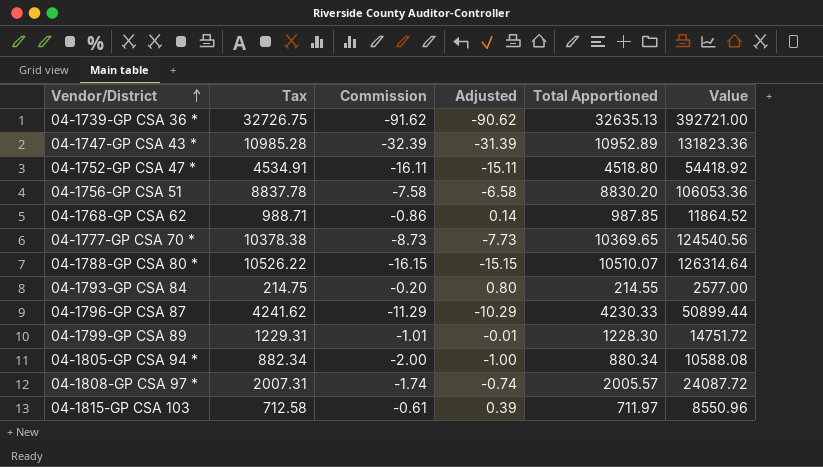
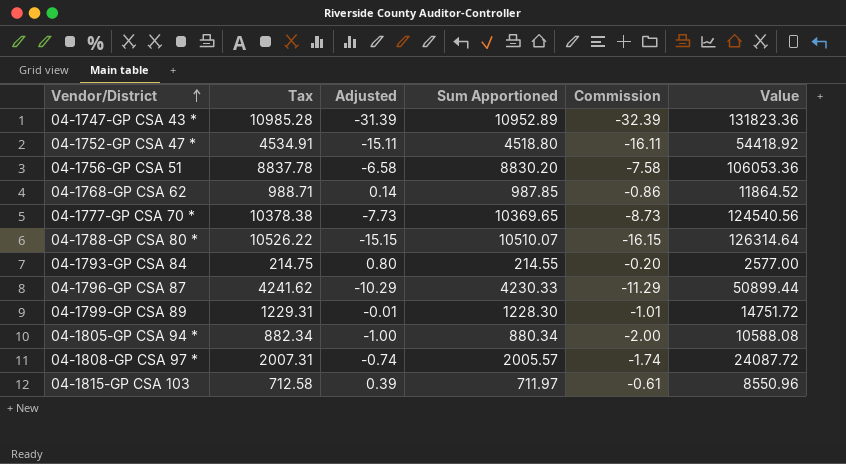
column name: Total Apportioned -> Sum Apportioned
column Commission | position: 3 -> 5
row 04-1739-GP CSA 36 *: 32726.75 | -91.62 | -90.62 | 32635.13 | 392721.00 -> none

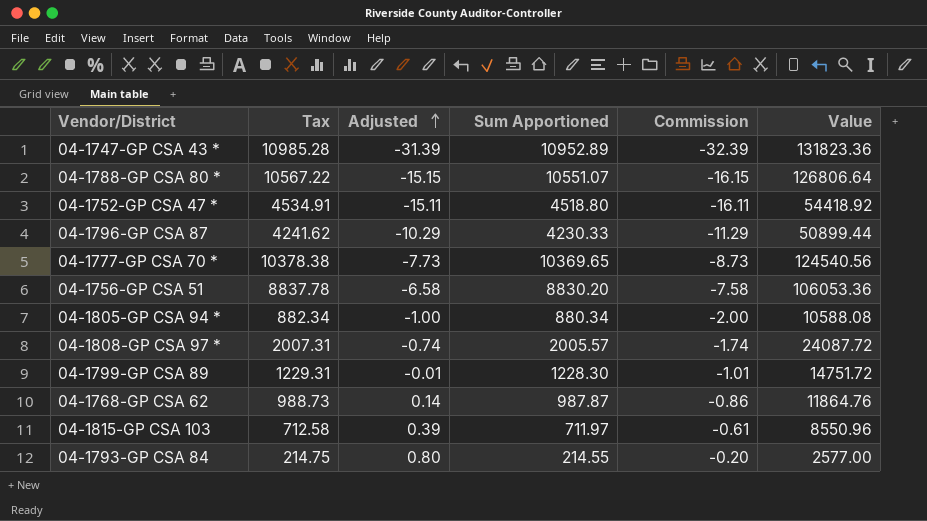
row order: Vendor/District ascending -> Adjusted ascending
04-1788-GP CSA 80 * | Tax: 10526.22 -> 10567.22
04-1788-GP CSA 80 * | Sum Apportioned: 10510.07 -> 10551.07
04-1788-GP CSA 80 * | Value: 126314.64 -> 126806.64
04-1768-GP CSA 62 | Tax: 988.71 -> 988.73
04-1768-GP CSA 62 | Sum Apportioned: 987.85 -> 987.87
04-1768-GP CSA 62 | Value: 11864.52 -> 11864.76

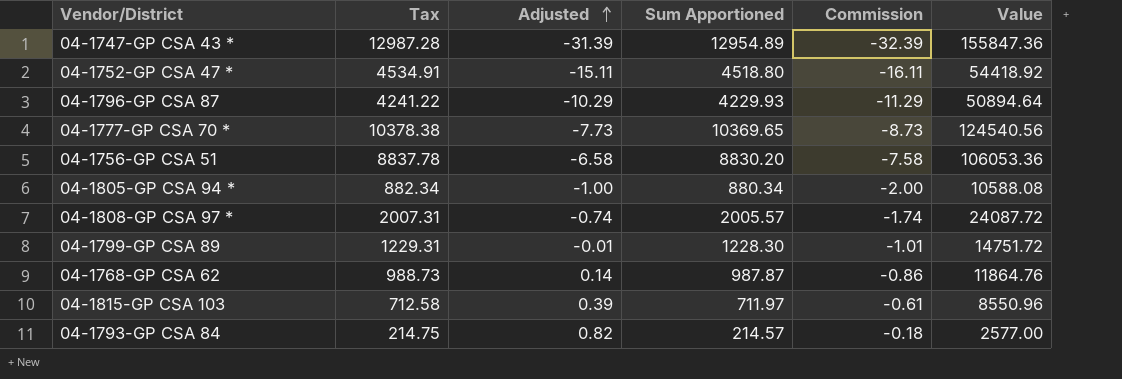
row 04-1788-GP CSA 80 *: 10567.22 | -15.15 | 10551.07 | -16.15 | 126806.64 -> none
04-1747-GP CSA 43 * | Tax: 10985.28 -> 12987.28
04-1747-GP CSA 43 * | Sum Apportioned: 10952.89 -> 12954.89
04-1747-GP CSA 43 * | Value: 131823.36 -> 155847.36
04-1796-GP CSA 87 | Tax: 4241.62 -> 4241.22
04-1796-GP CSA 87 | Sum Apportioned: 4230.33 -> 4229.93
04-1796-GP CSA 87 | Value: 50899.44 -> 50894.64
04-1793-GP CSA 84 | Adjusted: 0.80 -> 0.82
04-1793-GP CSA 84 | Sum Apportioned: 214.55 -> 214.57
04-1793-GP CSA 84 | Commission: -0.20 -> -0.18

